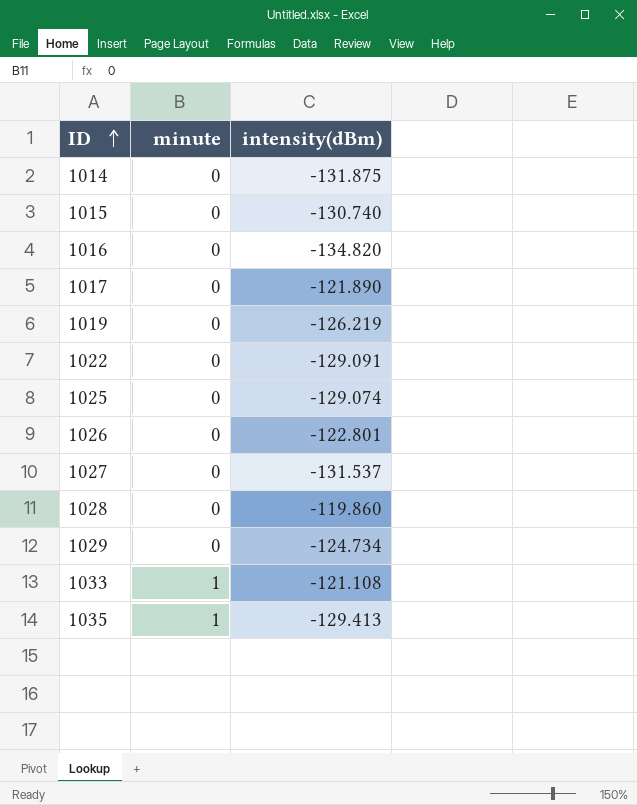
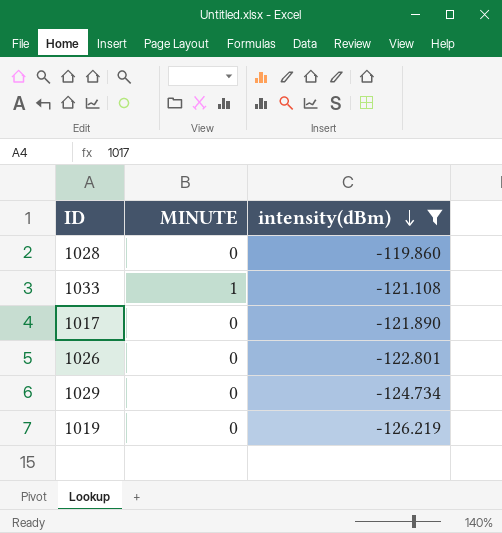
filter: none -> intensity(dBm) >= -126.219
row order: ID ascending -> intensity(dBm) descending
column name: minute -> MINUTE

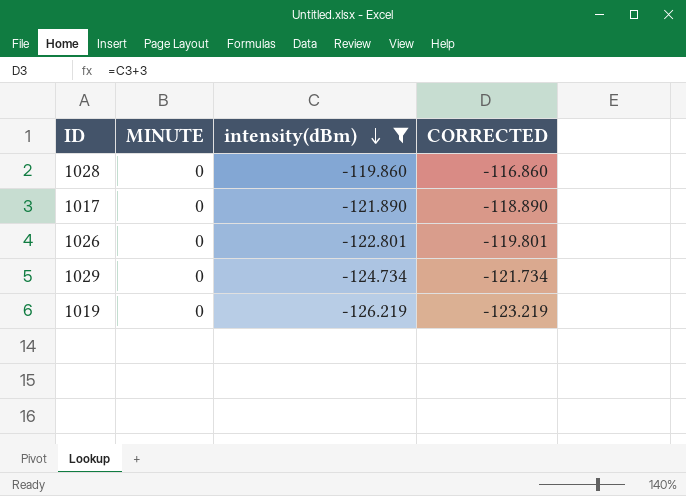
column CORRECTED | formula: none -> [intensity(dBm)] + 3
row 1033: 1 | -121.108 -> none

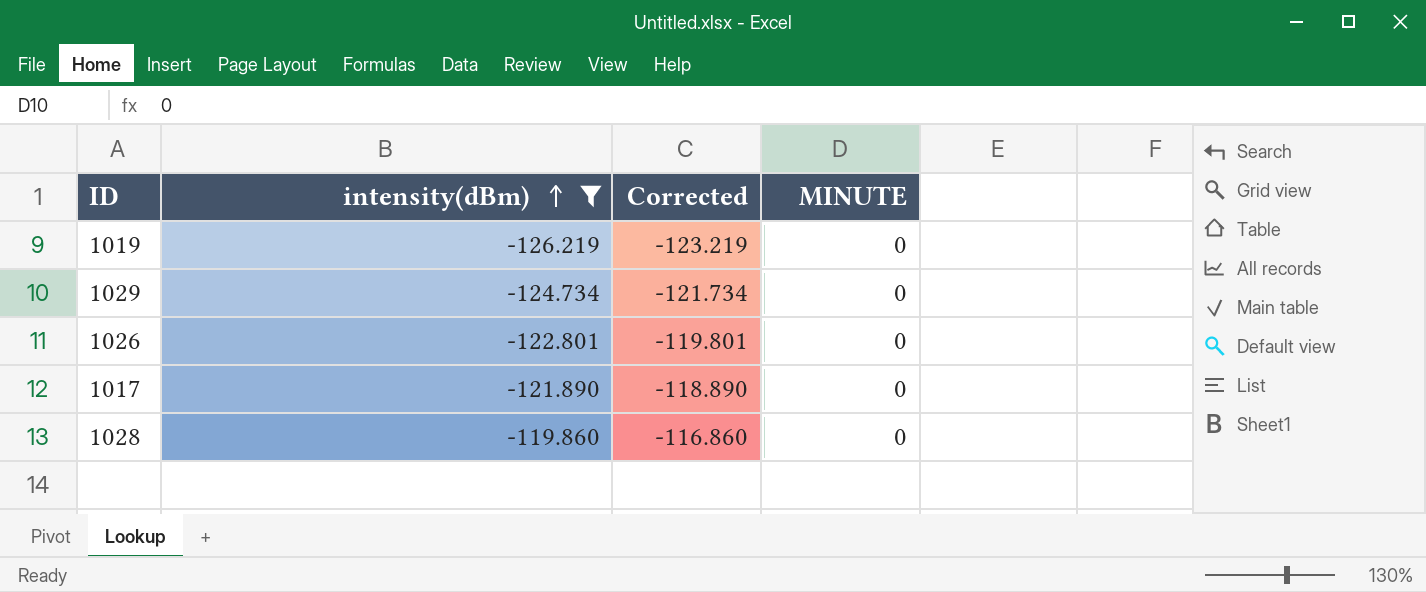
row order: intensity(dBm) descending -> intensity(dBm) ascending
column name: CORRECTED -> Corrected
column MINUTE | position: 2 -> 4

